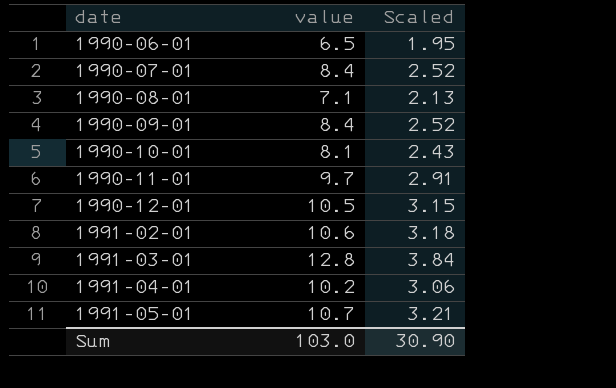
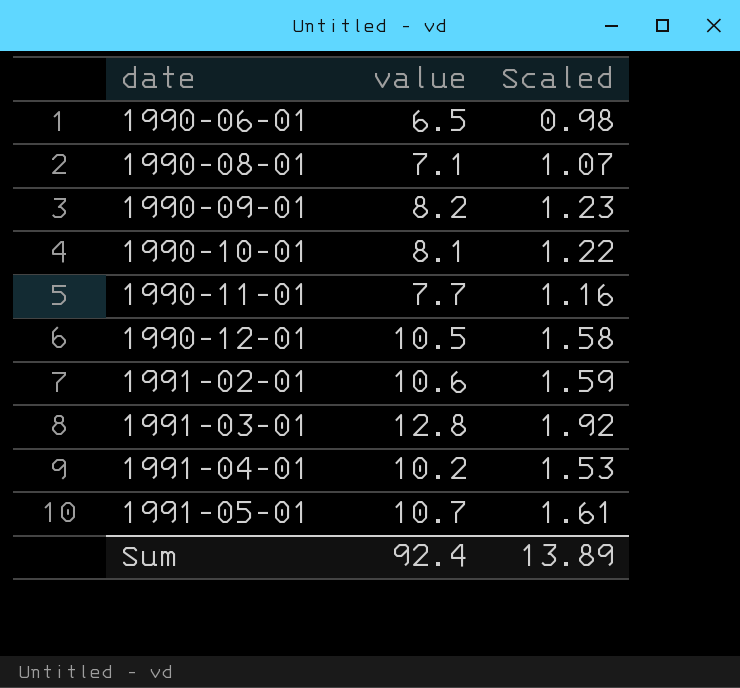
column Scaled | formula: [value] * 0.3 -> [value] * 0.15
row 1990-07-01: 8.4 | 2.52 -> none
1990-09-01 | value: 8.4 -> 8.2
1990-11-01 | value: 9.7 -> 7.7
Sum | value: 103.0 -> 92.4
Sum | Scaled: 30.90 -> 13.89

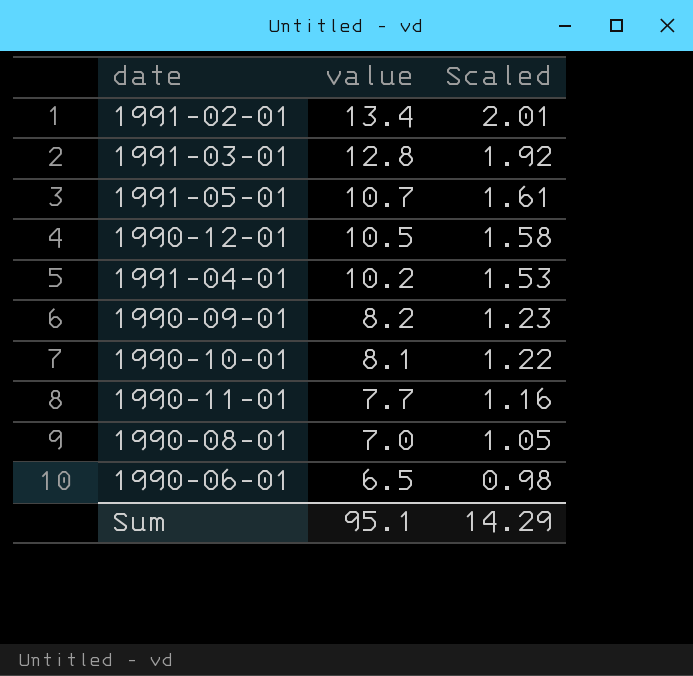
row order: date ascending -> value descending
1991-02-01 | value: 10.6 -> 13.4
1991-02-01 | Scaled: 1.59 -> 2.01
1990-08-01 | value: 7.1 -> 7.0
1990-08-01 | Scaled: 1.07 -> 1.05
Sum | value: 92.4 -> 95.1
Sum | Scaled: 13.89 -> 14.29

